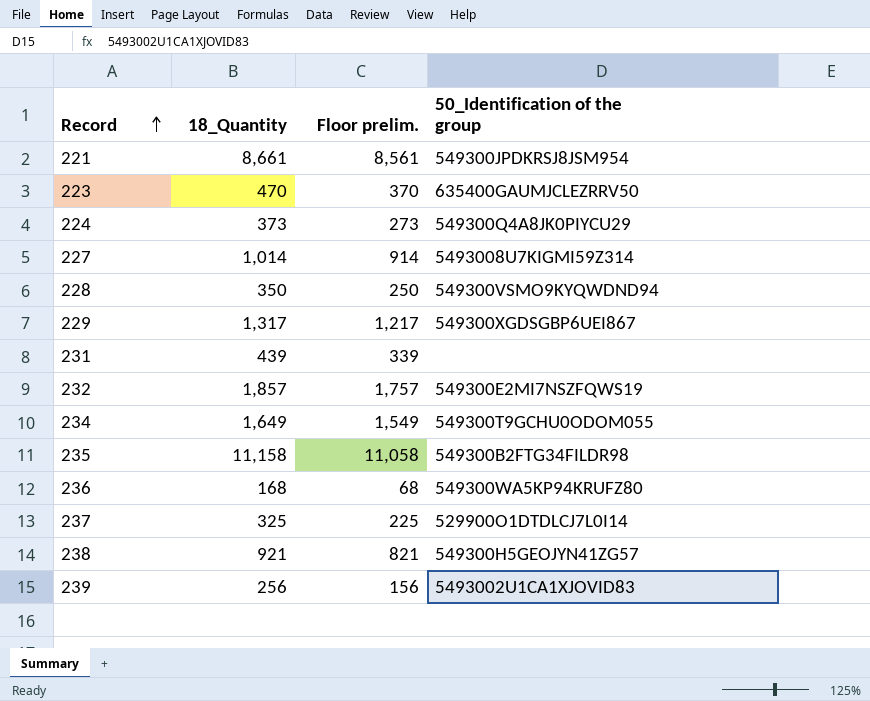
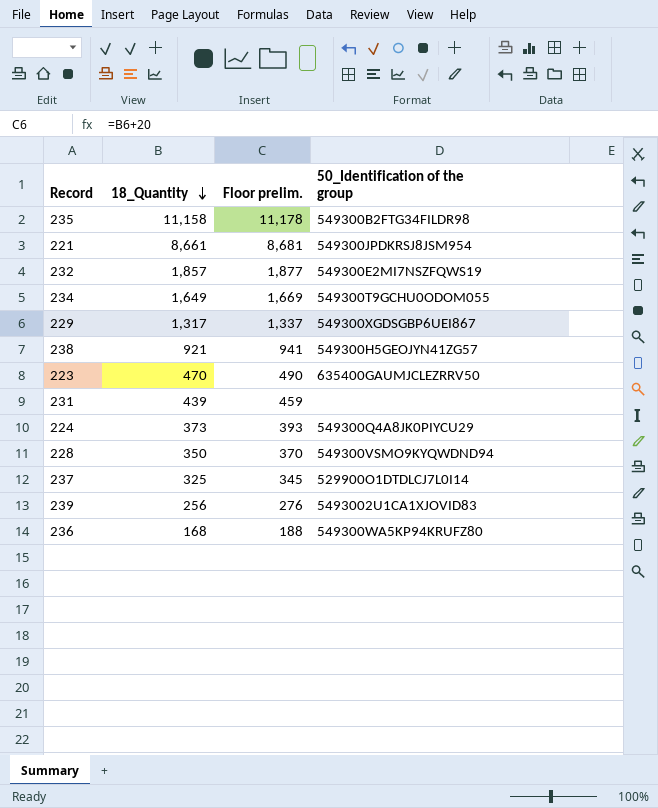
row order: Record ascending -> 18_Quantity descending
column Floor prelim. | formula: [18_Quantity] - 100 -> [18_Quantity] + 20
row 227: 1,014 | 914 | 5493008U7KIGMI59Z314 -> none

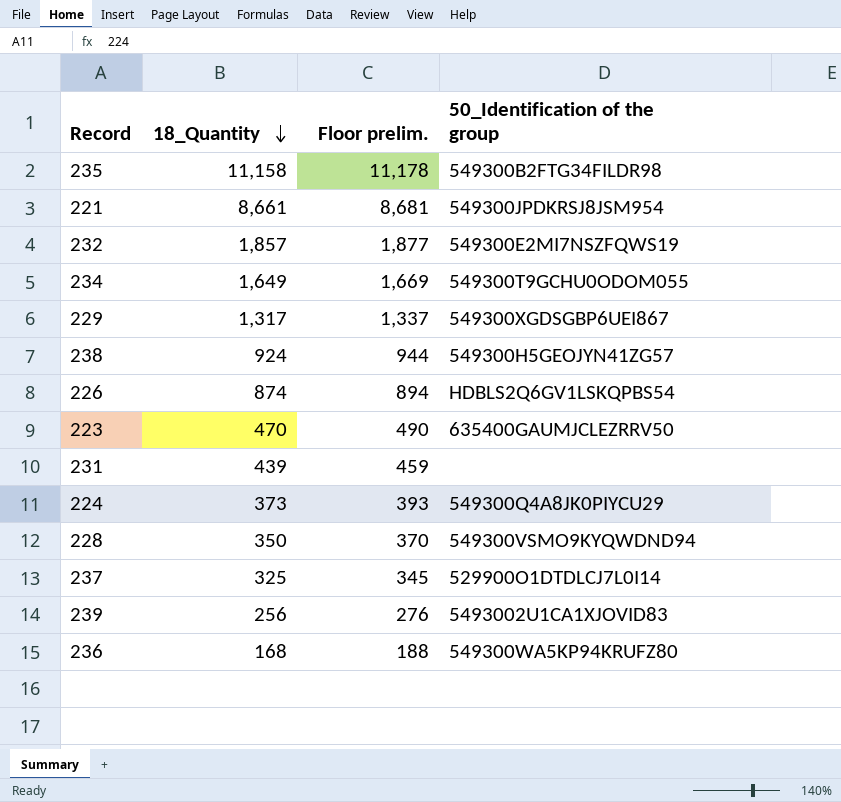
238 | 18_Quantity: 921 -> 924
238 | Floor prelim.: 941 -> 944
row 226: none -> 874 | 894 | HDBLS2Q6GV1LSKQPBS54

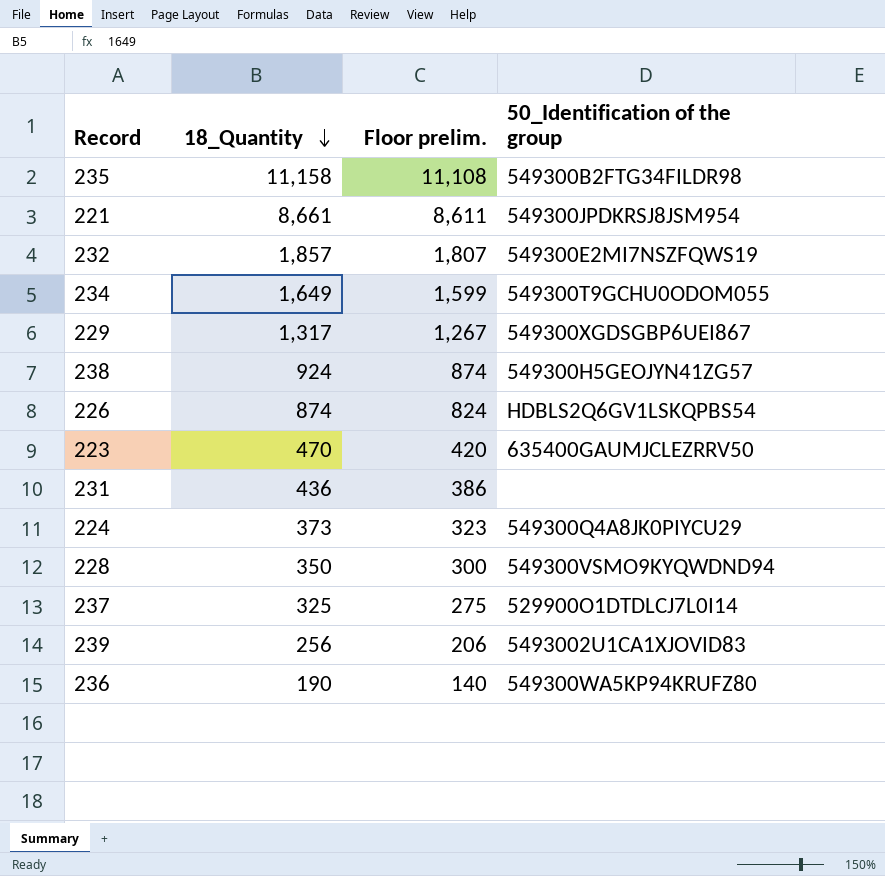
column Floor prelim. | formula: [18_Quantity] + 20 -> [18_Quantity] - 50
231 | 18_Quantity: 439 -> 436
236 | 18_Quantity: 168 -> 190

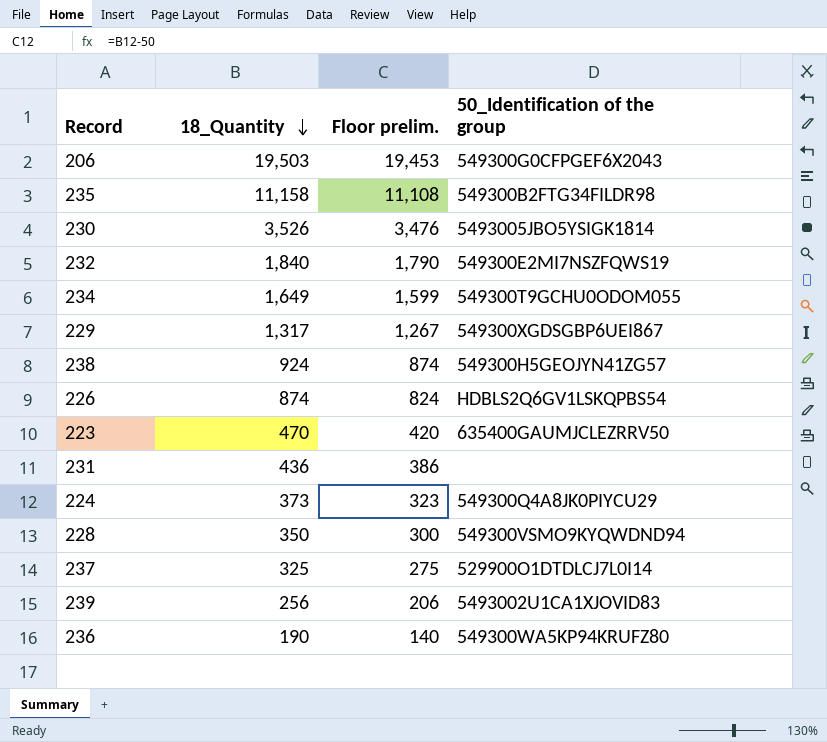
row 221: 8,661 | 8,611 | 549300JPDKRSJ8JSM954 -> none
row 206: none -> 19,503 | 19,453 | 549300G0CFPGEF6X2043
row 230: none -> 3,526 | 3,476 | 5493005JBO5YSIGK1814
232 | 18_Quantity: 1,857 -> 1,840
232 | Floor prelim.: 1,807 -> 1,790

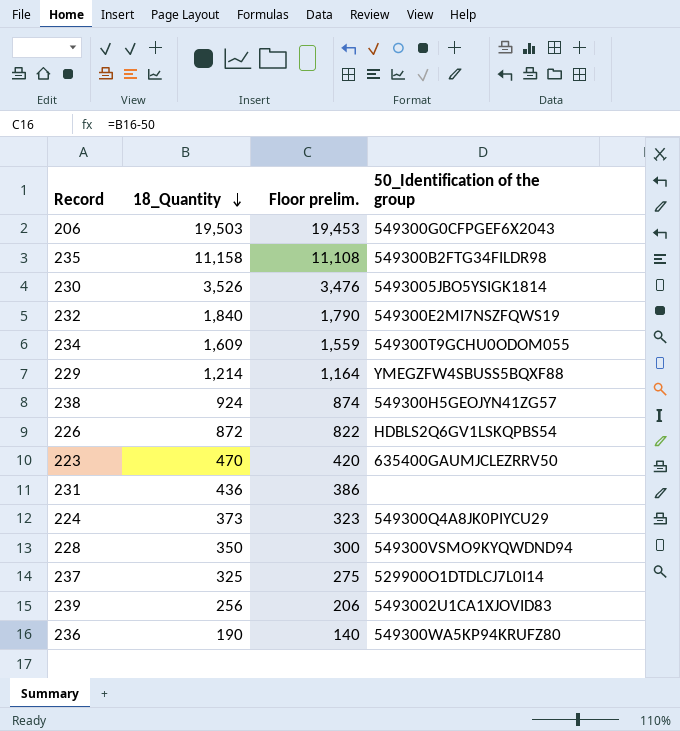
234 | 18_Quantity: 1,649 -> 1,609
234 | Floor prelim.: 1,599 -> 1,559
229 | 18_Quantity: 1,317 -> 1,214
229 | Floor prelim.: 1,267 -> 1,164
229 | 50_Identification of the group: 549300XGDSGBP6UEI867 -> YMEGZFW4SBUSS5BQXF88
226 | 18_Quantity: 874 -> 872
226 | Floor prelim.: 824 -> 822

